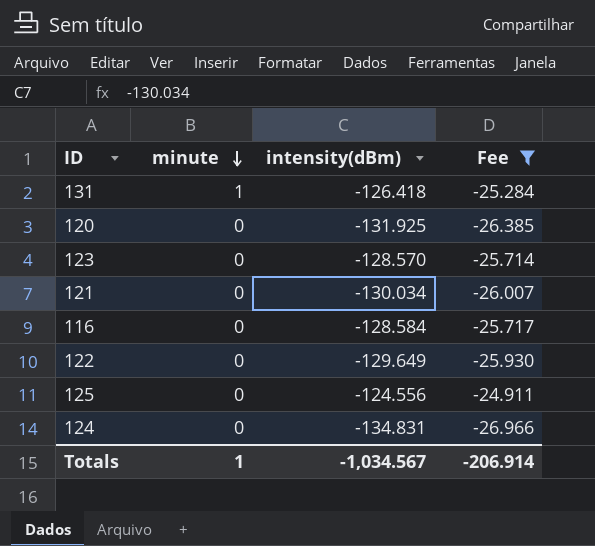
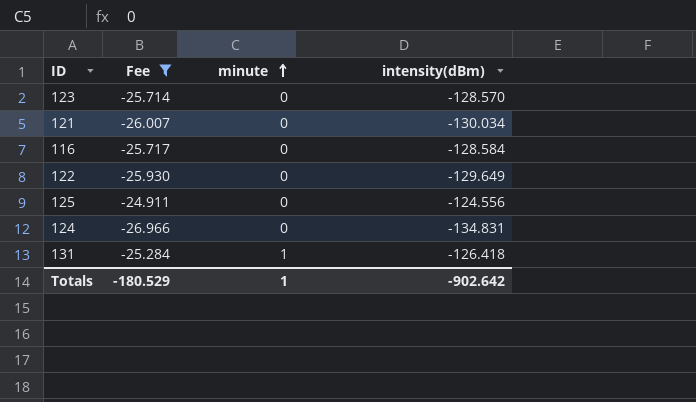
row order: minute descending -> minute ascending
column Fee | position: 4 -> 2
row 120: 0 | -131.925 | -26.385 -> none
Totals | Fee: -206.914 -> -180.529
Totals | intensity(dBm): -1,034.567 -> -902.642

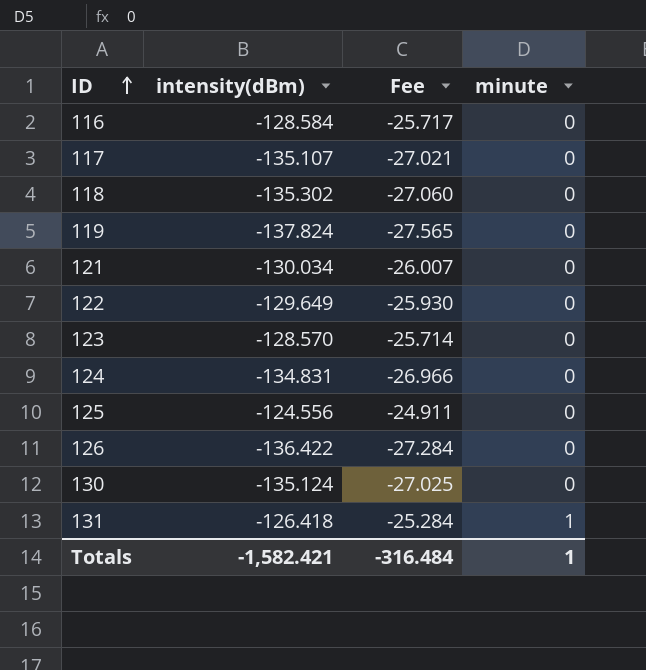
filter: Fee >= -26.966 -> none
row order: minute ascending -> ID ascending
column intensity(dBm) | position: 4 -> 2
Totals | intensity(dBm): -902.642 -> -1,582.421
Totals | Fee: -180.529 -> -316.484

